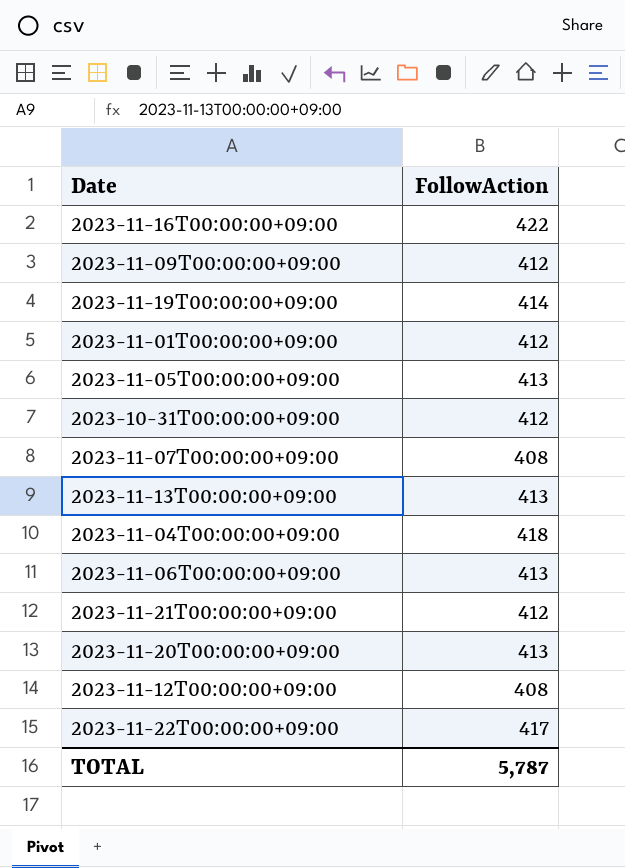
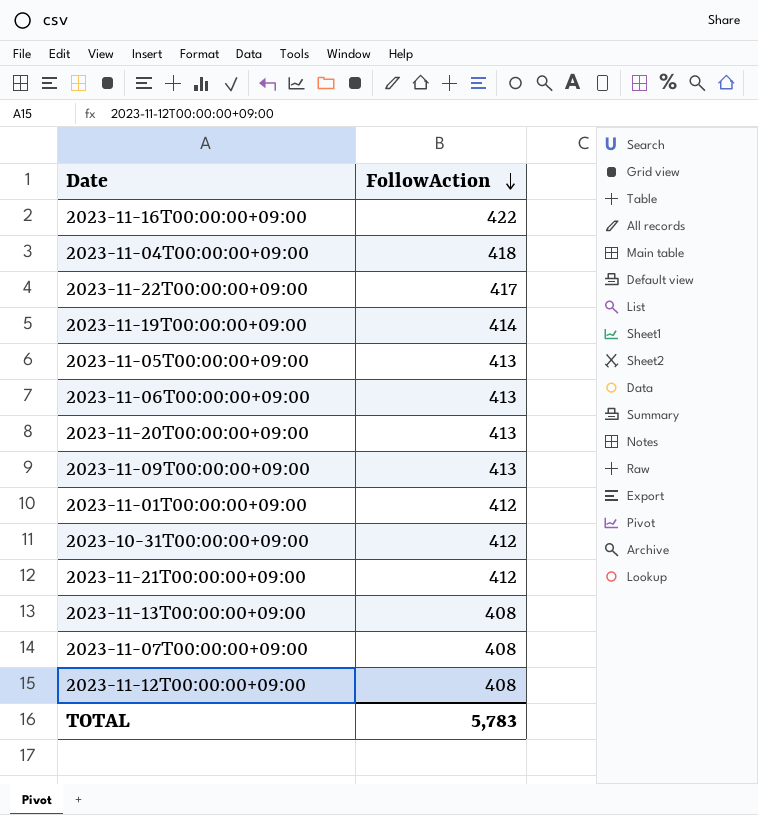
row order: none -> FollowAction descending
2023-11-09T00:00:00+09:00 | FollowAction: 412 -> 413
2023-11-13T00:00:00+09:00 | FollowAction: 413 -> 408
TOTAL | FollowAction: 5,787 -> 5,783

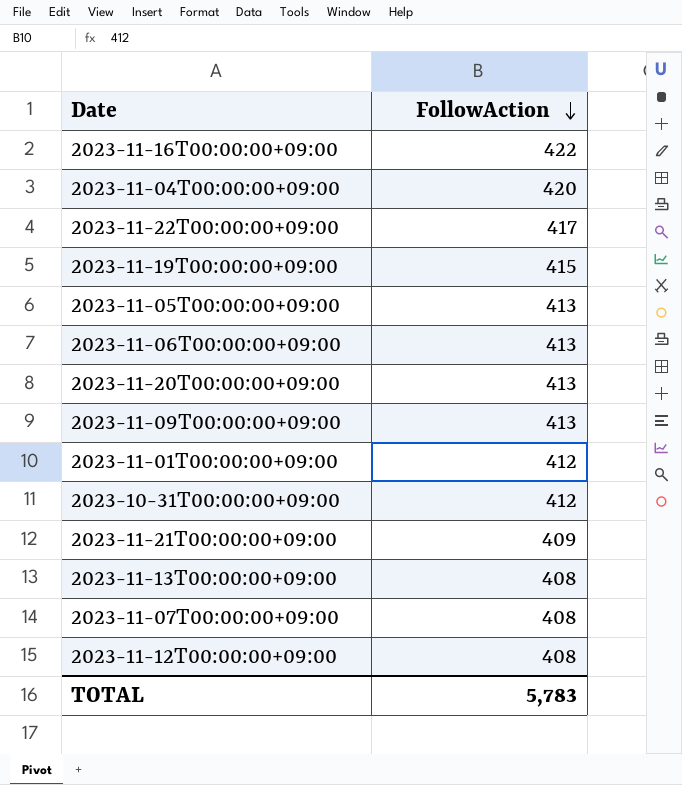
2023-11-04T00:00:00+09:00 | FollowAction: 418 -> 420
2023-11-19T00:00:00+09:00 | FollowAction: 414 -> 415
2023-11-21T00:00:00+09:00 | FollowAction: 412 -> 409

